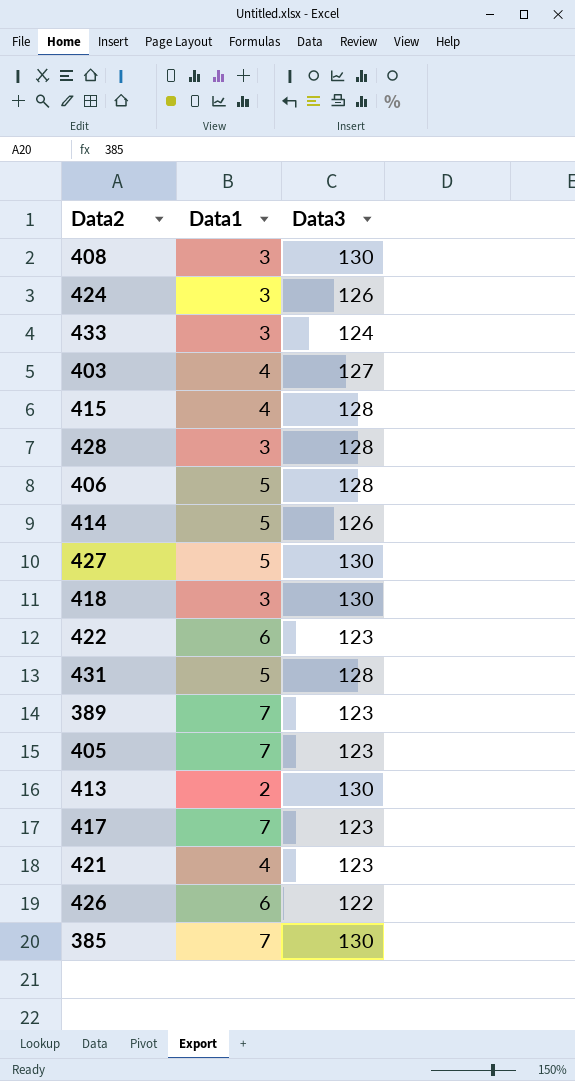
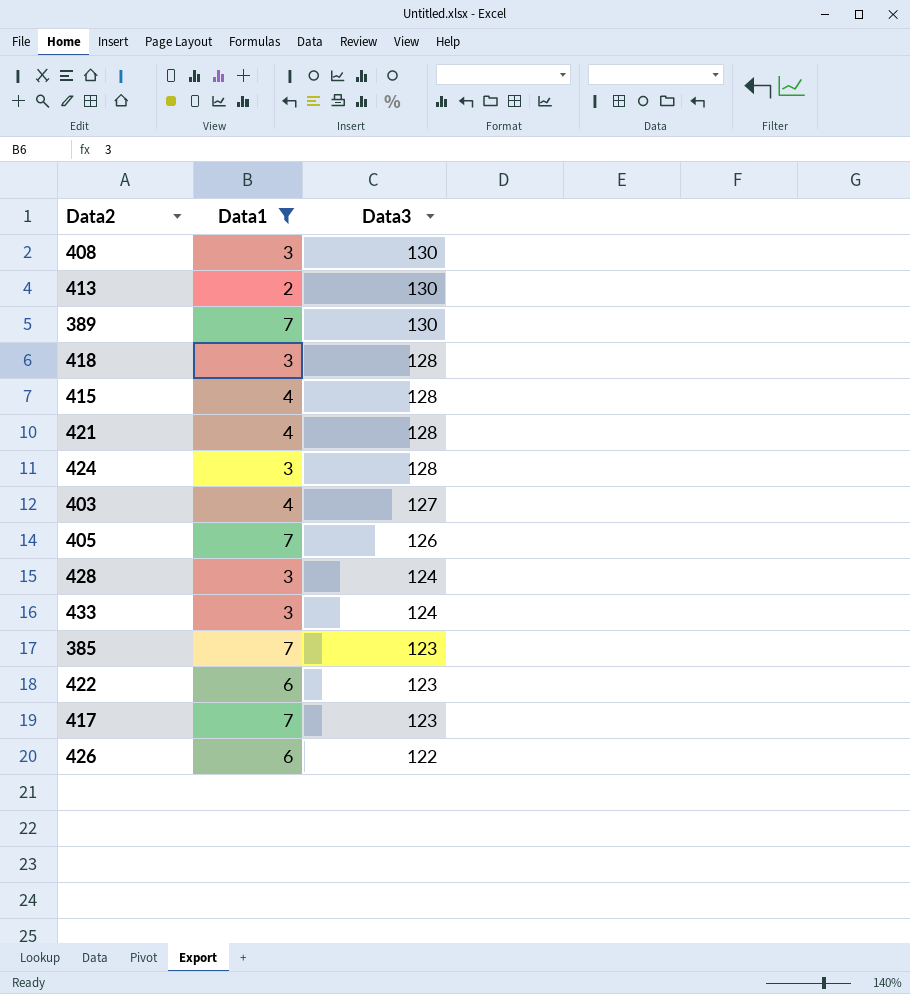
filter: none -> Data1 != 5
row order: none -> Data3 descending
389 | Data3: 123 -> 130
418 | Data3: 130 -> 128
421 | Data3: 123 -> 128
424 | Data3: 126 -> 128
405 | Data3: 123 -> 126
428 | Data3: 128 -> 124
385 | Data3: 130 -> 123

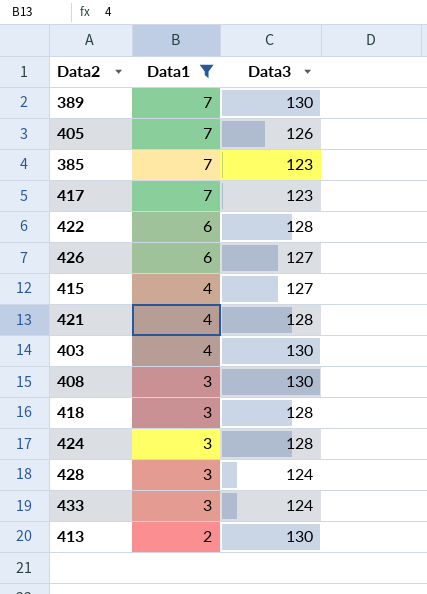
row order: Data3 descending -> Data1 descending
422 | Data3: 123 -> 128
426 | Data3: 122 -> 127
415 | Data3: 128 -> 127
403 | Data3: 127 -> 130

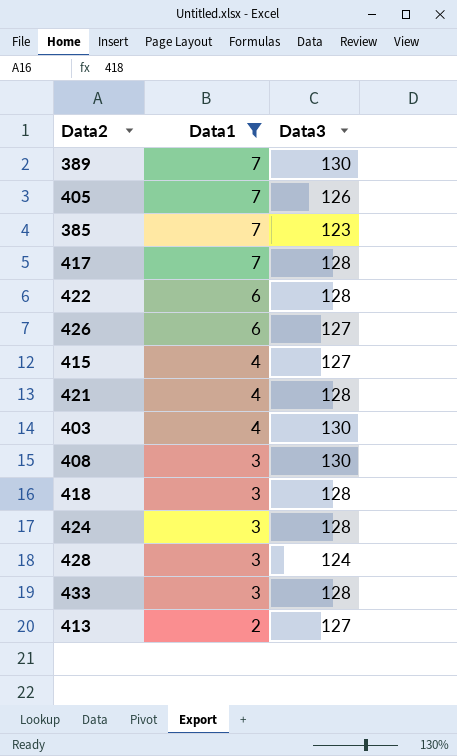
417 | Data3: 123 -> 128
433 | Data3: 124 -> 128
413 | Data3: 130 -> 127

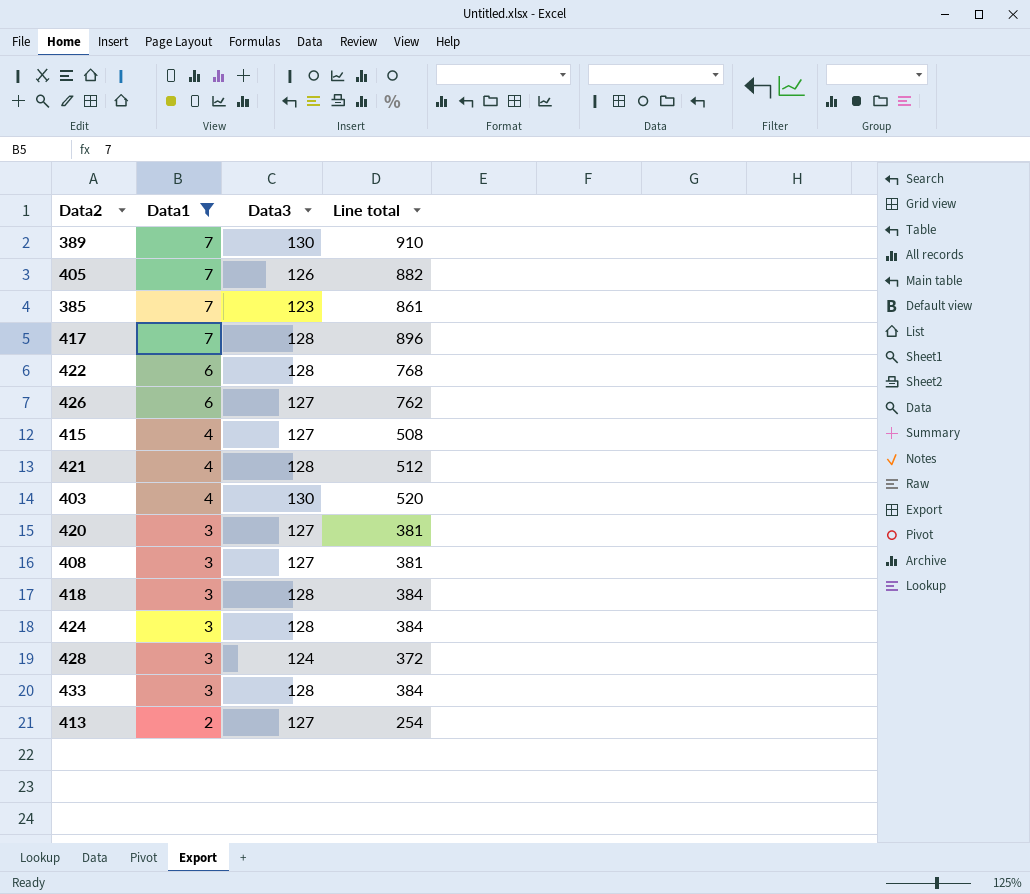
column Line total | formula: none -> [Data1] * [Data3]
row 420: none -> 3 | 127 | 381
408 | Data3: 130 -> 127

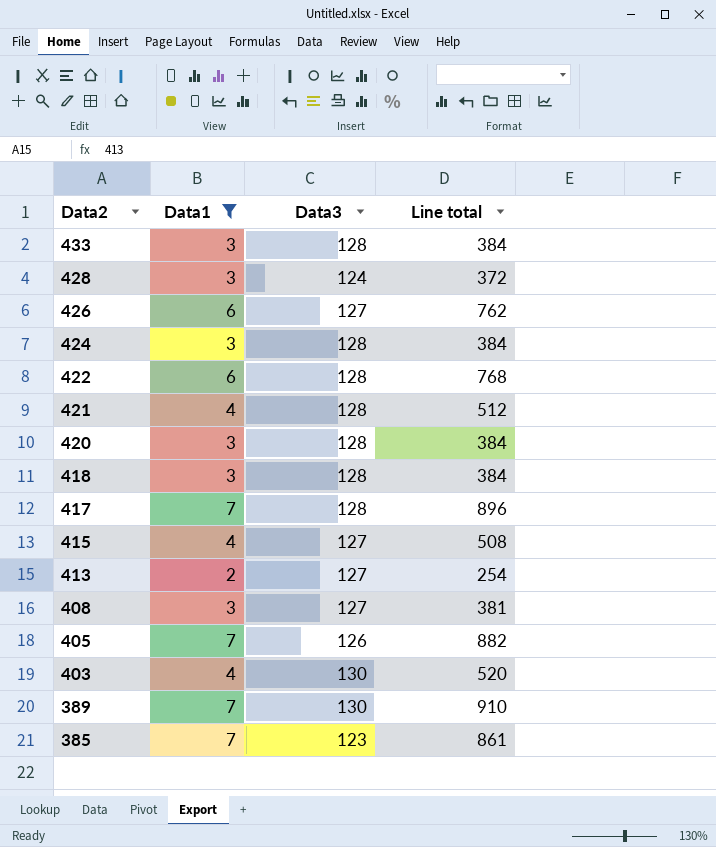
row order: Data1 descending -> Data2 descending
420 | Data3: 127 -> 128
420 | Line total: 381 -> 384

